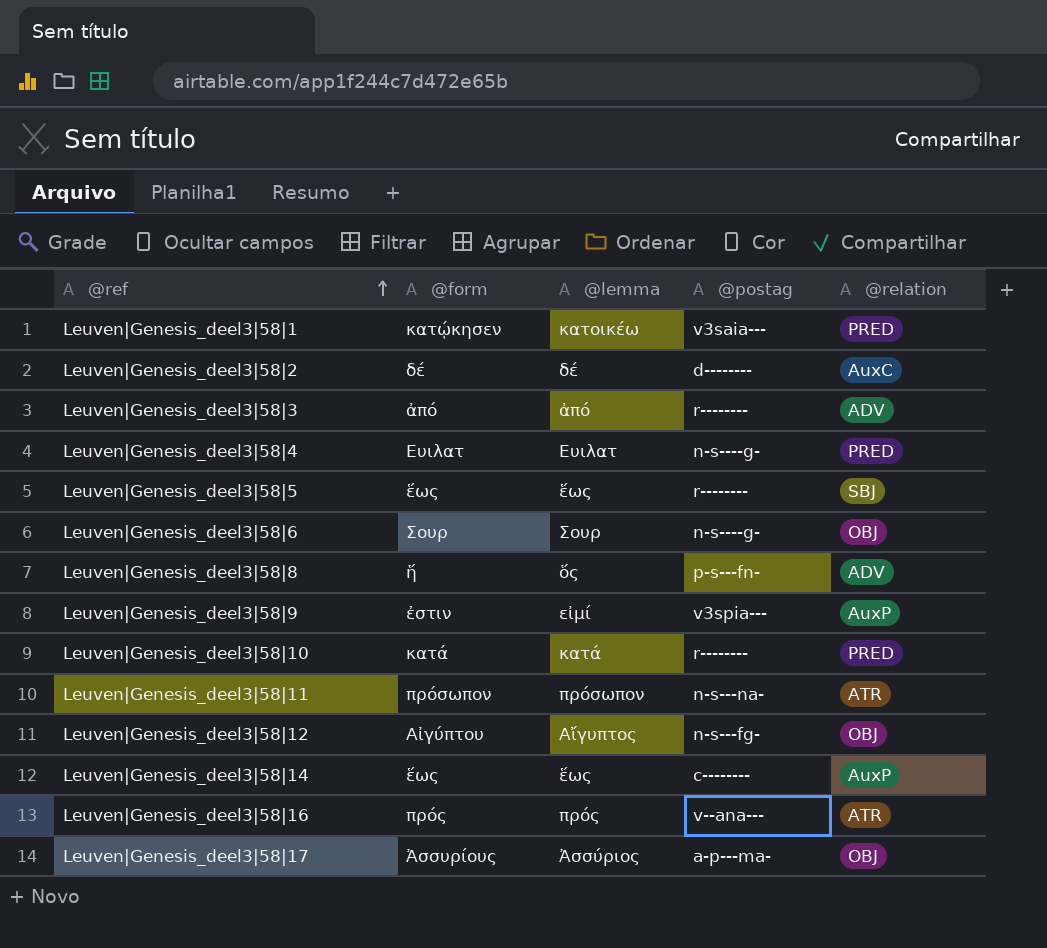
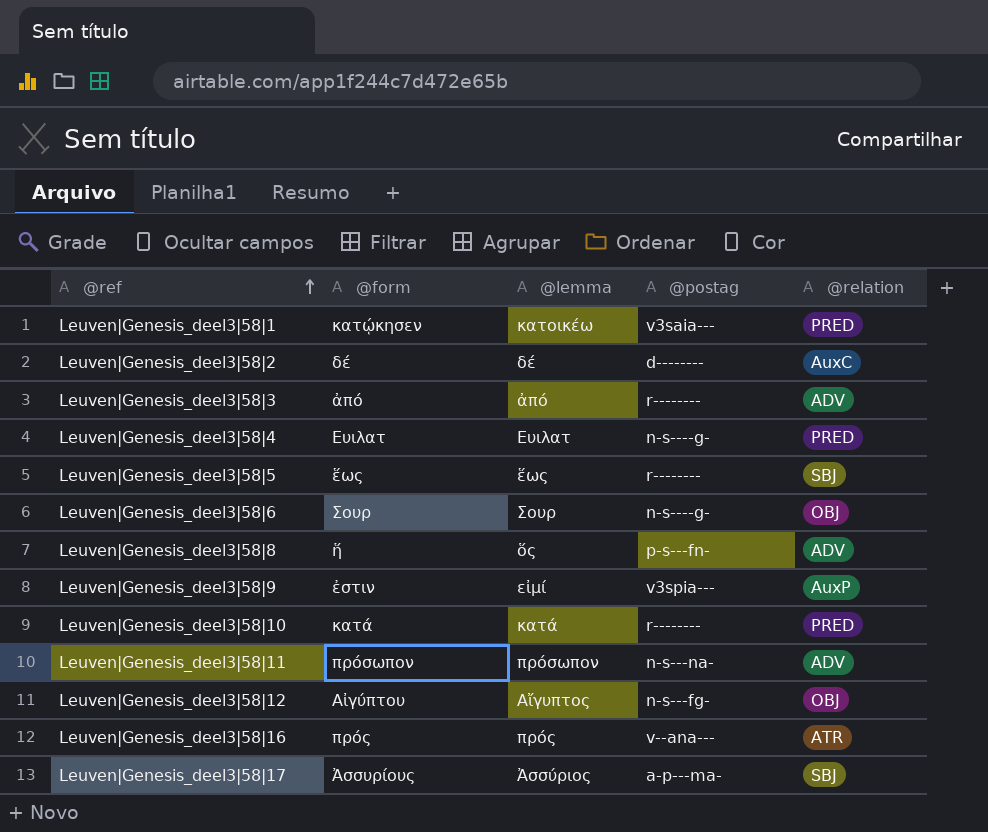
row Leuven|Genesis_deel3|58|14: ἕως | ἕως | c-------- | AuxP -> none
Leuven|Genesis_deel3|58|11 | @relation: ATR -> ADV
Leuven|Genesis_deel3|58|17 | @relation: OBJ -> SBJ

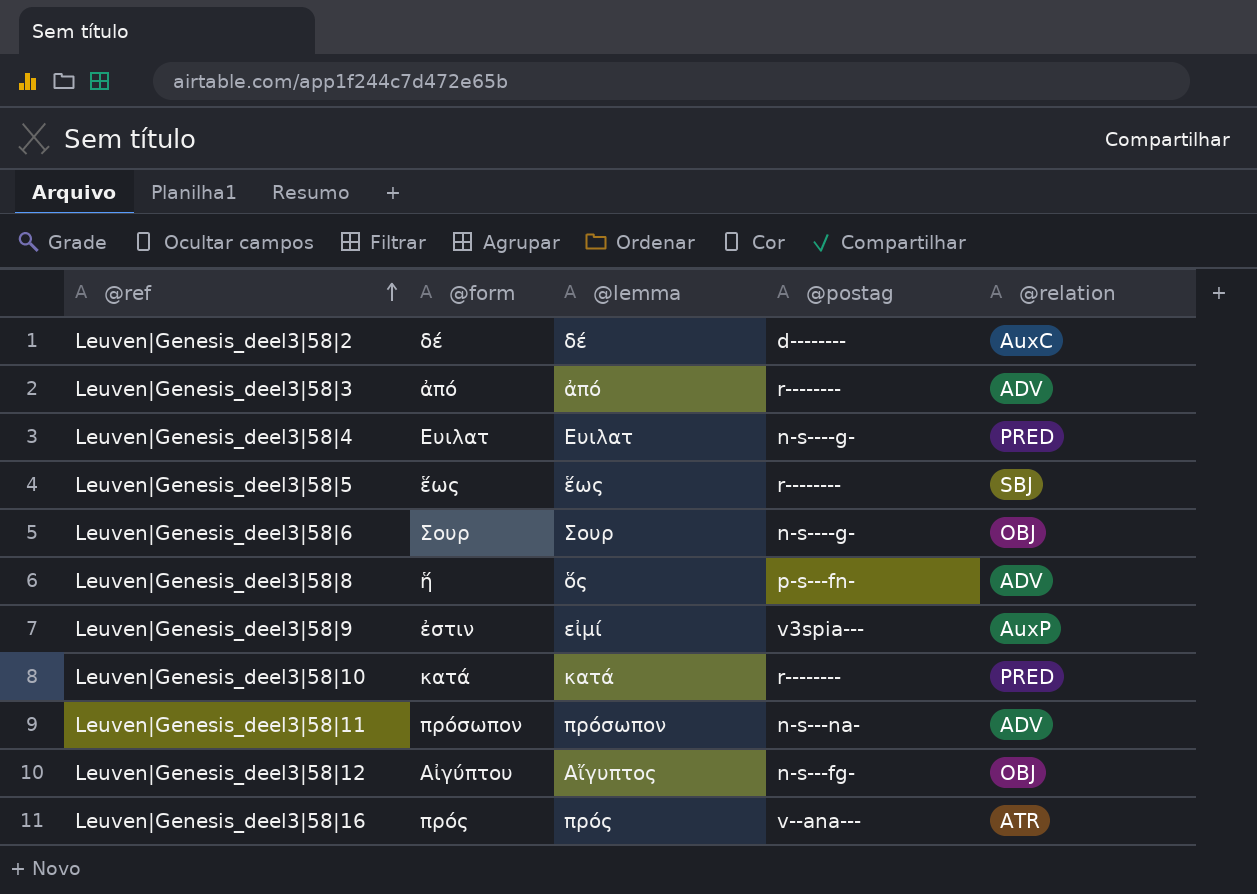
row Leuven|Genesis_deel3|58|1: κατῴκησεν | κατοικέω | v3saia--- | PRED -> none
row Leuven|Genesis_deel3|58|17: Ἀσσυρίους | Ἀσσύριος | a-p---ma- | SBJ -> none

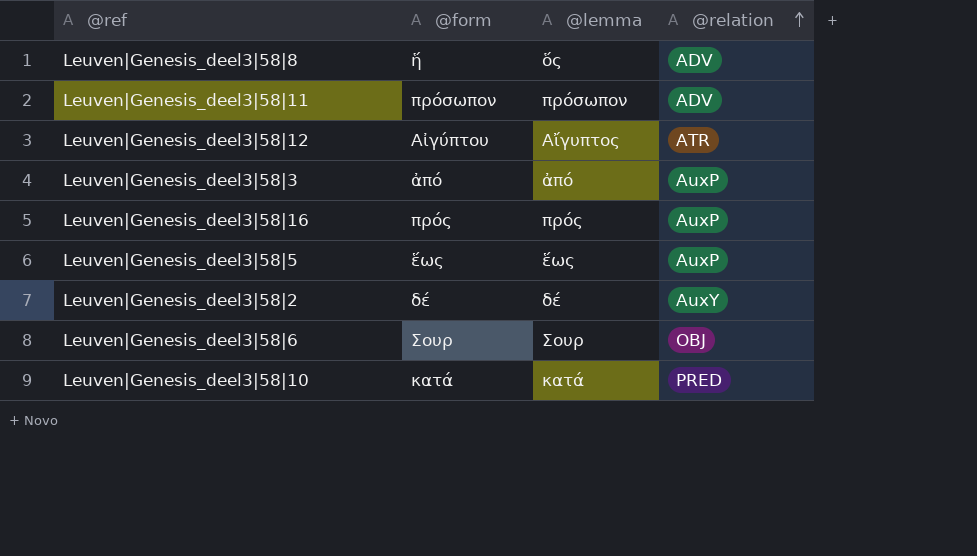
row order: @ref ascending -> @relation ascending
column @postag | position: 4 -> none
row Leuven|Genesis_deel3|58|4: Ευιλατ | Ευιλατ | n-s----g- | PRED -> none
row Leuven|Genesis_deel3|58|9: ἐστιν | εἰμί | v3spia--- | AuxP -> none
Leuven|Genesis_deel3|58|12 | @relation: OBJ -> ATR
Leuven|Genesis_deel3|58|3 | @relation: ADV -> AuxP
Leuven|Genesis_deel3|58|16 | @relation: ATR -> AuxP
Leuven|Genesis_deel3|58|5 | @relation: SBJ -> AuxP
Leuven|Genesis_deel3|58|2 | @relation: AuxC -> AuxY

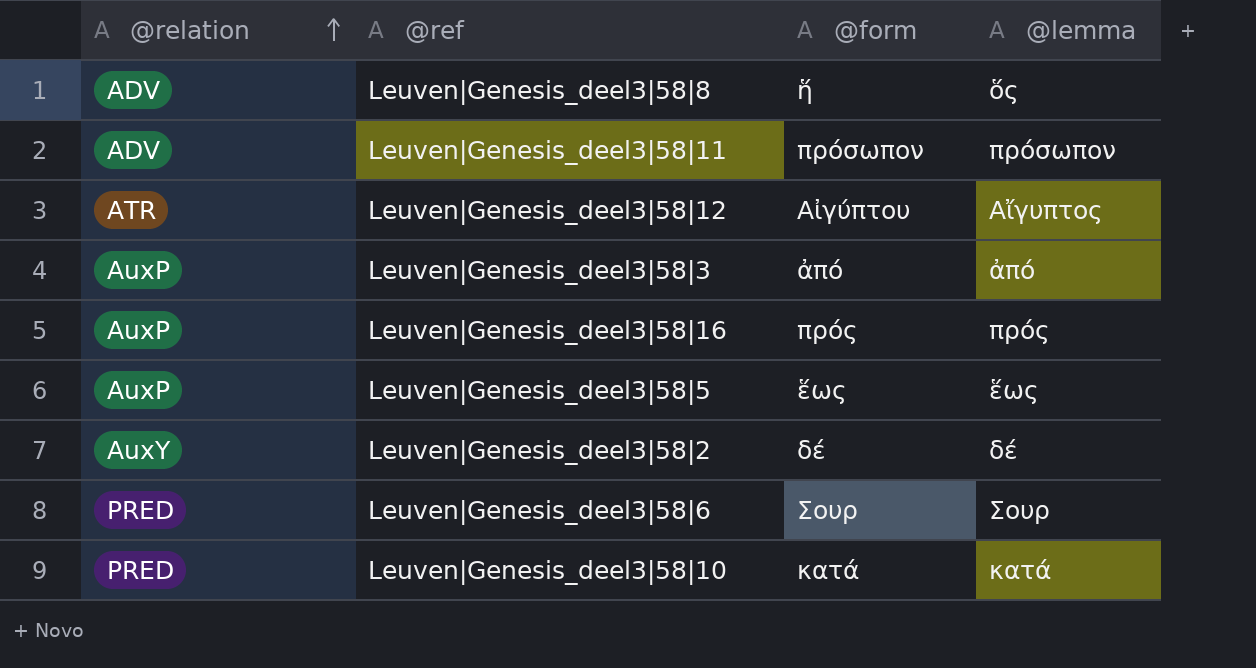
column @relation | position: 4 -> 1
Leuven|Genesis_deel3|58|6 | @relation: OBJ -> PRED

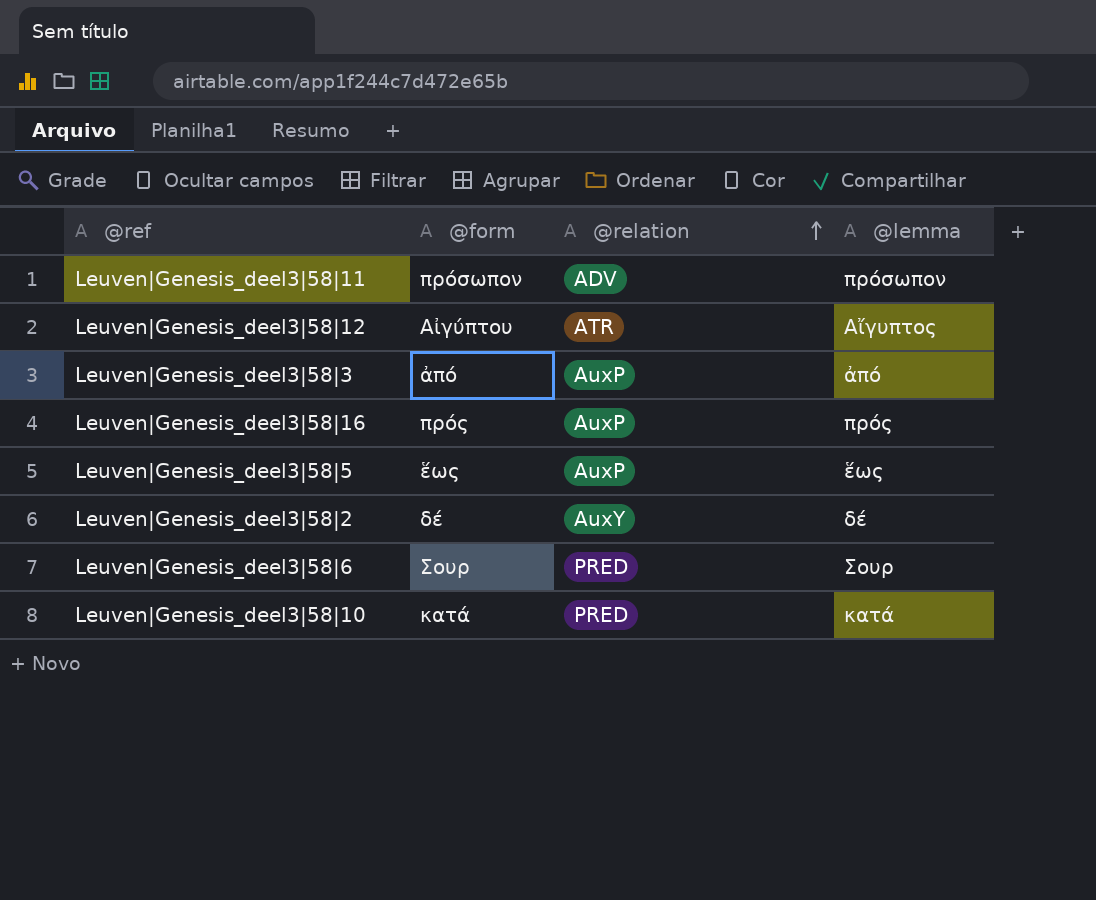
column @relation | position: 1 -> 3
row Leuven|Genesis_deel3|58|8: ADV | ἥ | ὅς -> none

